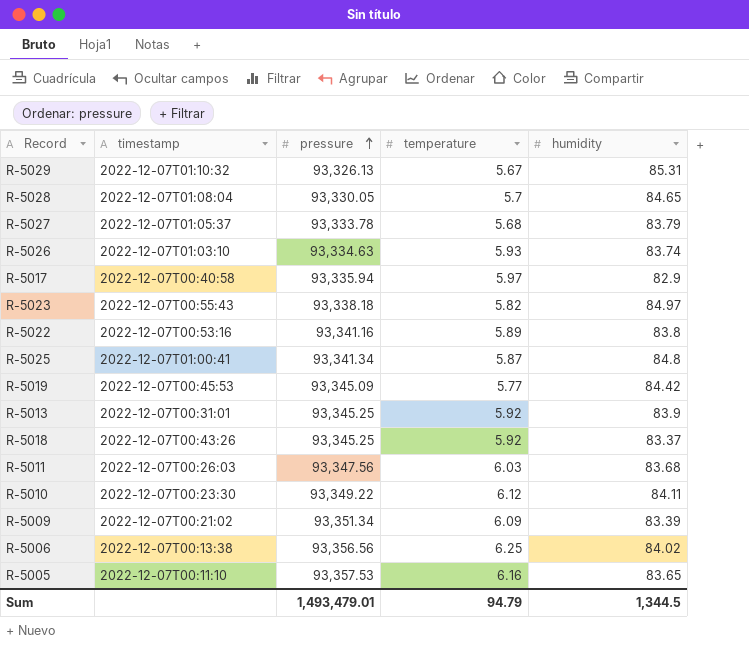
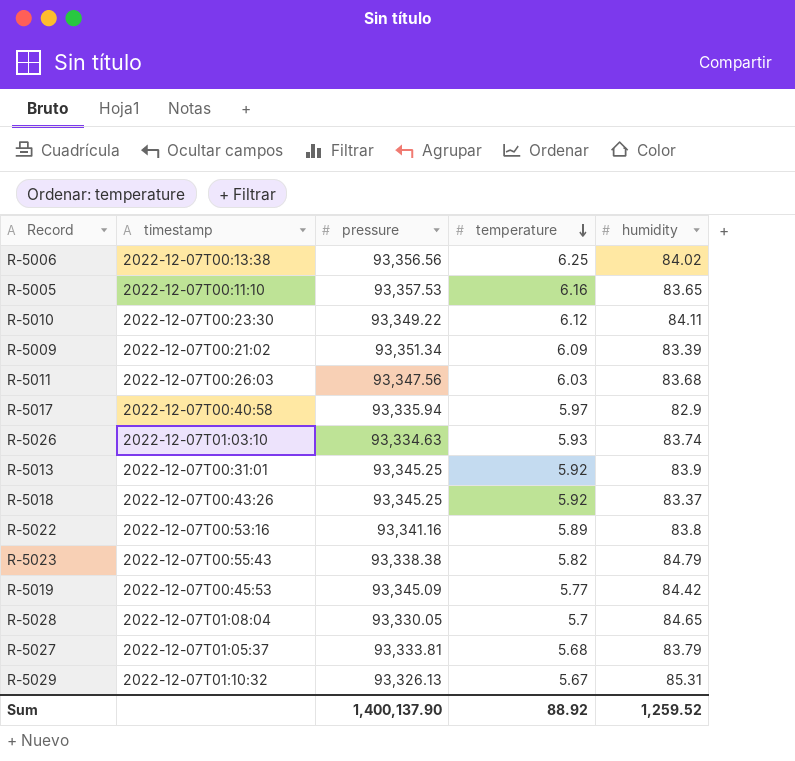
row order: pressure ascending -> temperature descending
row R-5025: 2022-12-07T01:00:41 | 93,341.34 | 5.87 | 84.8 -> none
R-5023 | pressure: 93,338.18 -> 93,338.38
R-5023 | humidity: 84.97 -> 84.79
R-5027 | pressure: 93,333.78 -> 93,333.81
Sum | pressure: 1,493,479.01 -> 1,400,137.90
Sum | temperature: 94.79 -> 88.92
Sum | humidity: 1,344.5 -> 1,259.52

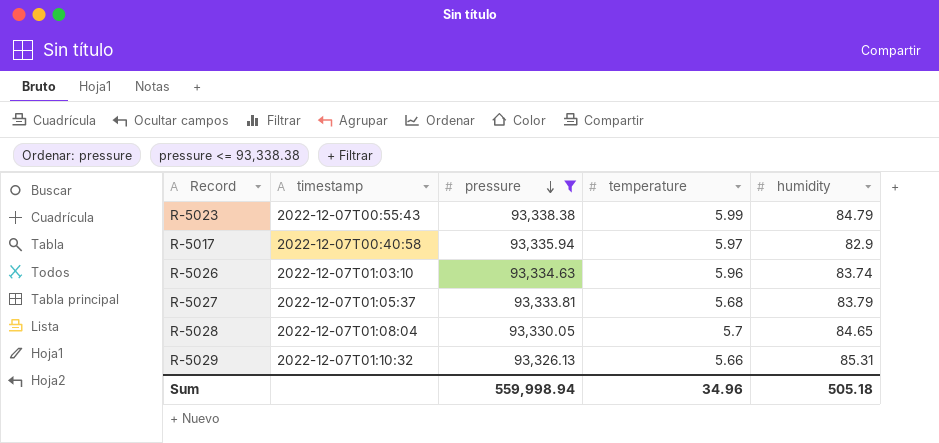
filter: none -> pressure <= 93,338.38
row order: temperature descending -> pressure descending
R-5023 | temperature: 5.82 -> 5.99
R-5026 | temperature: 5.93 -> 5.96
R-5029 | temperature: 5.67 -> 5.66
Sum | pressure: 1,400,137.90 -> 559,998.94
Sum | temperature: 88.92 -> 34.96
Sum | humidity: 1,259.52 -> 505.18

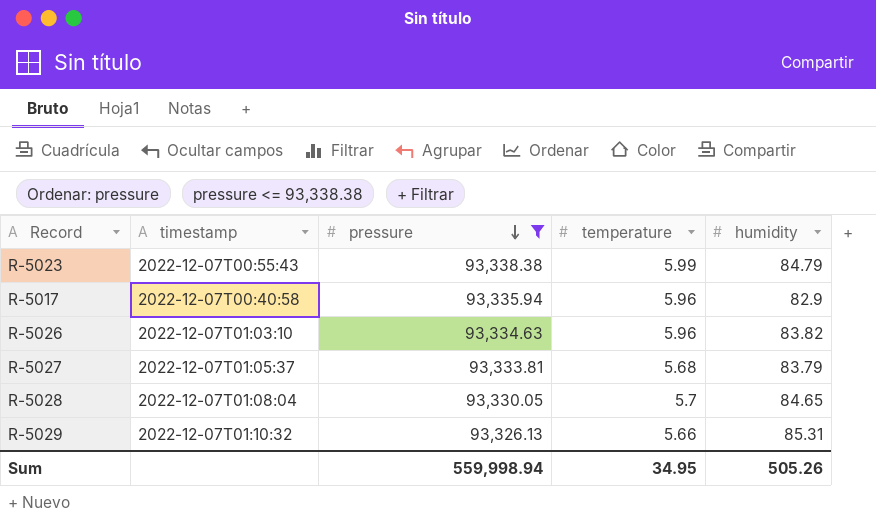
R-5017 | temperature: 5.97 -> 5.96
R-5026 | humidity: 83.74 -> 83.82
Sum | temperature: 34.96 -> 34.95
Sum | humidity: 505.18 -> 505.26

